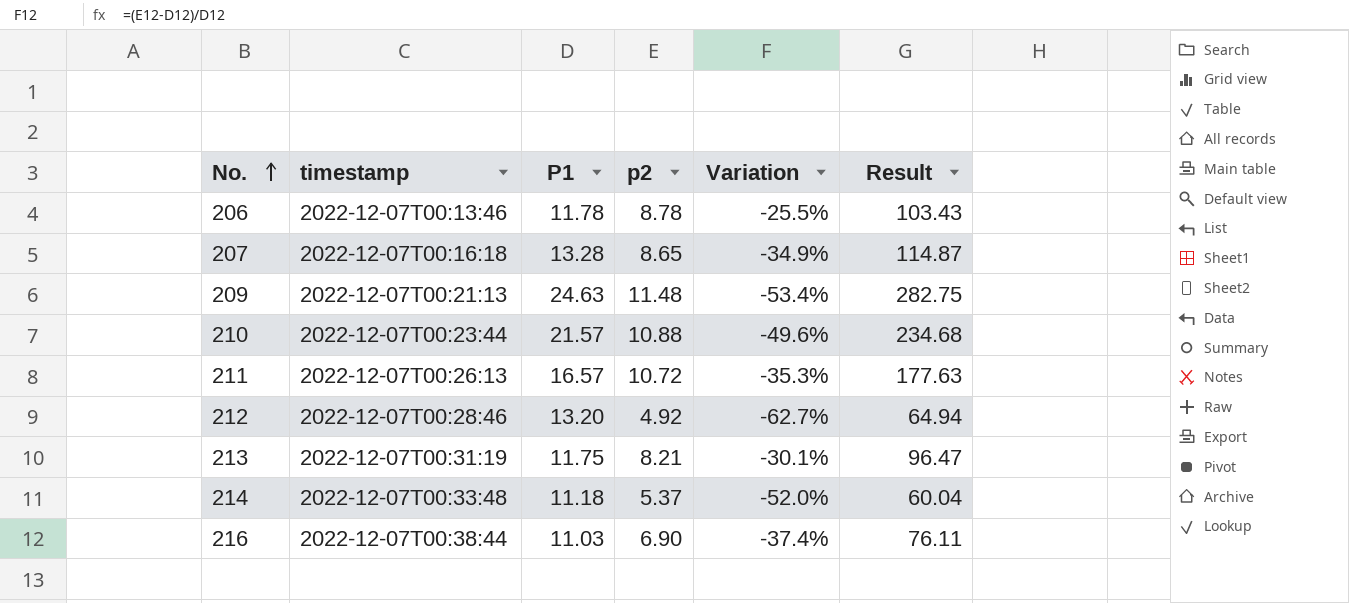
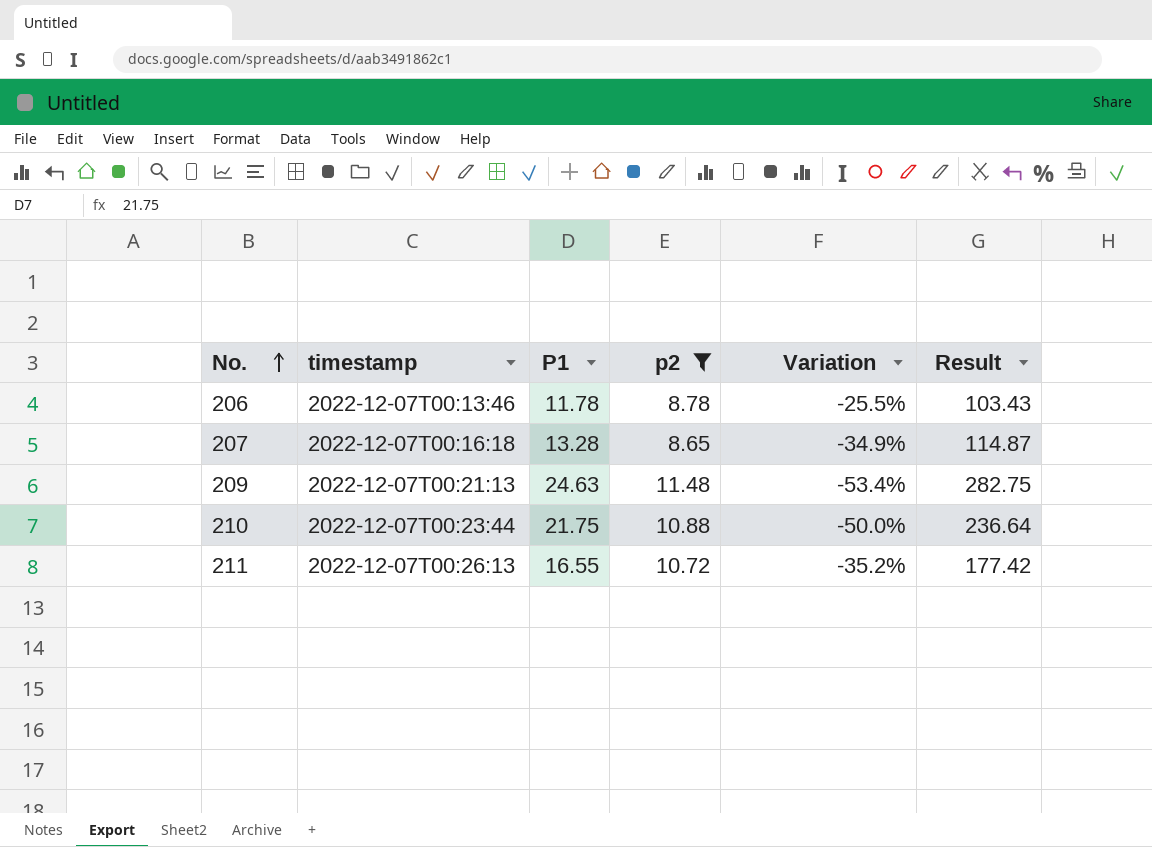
filter: none -> p2 >= 8.65
210 | P1: 21.57 -> 21.75
210 | Variation: -49.6% -> -50.0%
210 | Result: 234.68 -> 236.64
211 | P1: 16.57 -> 16.55
211 | Variation: -35.3% -> -35.2%
211 | Result: 177.63 -> 177.42

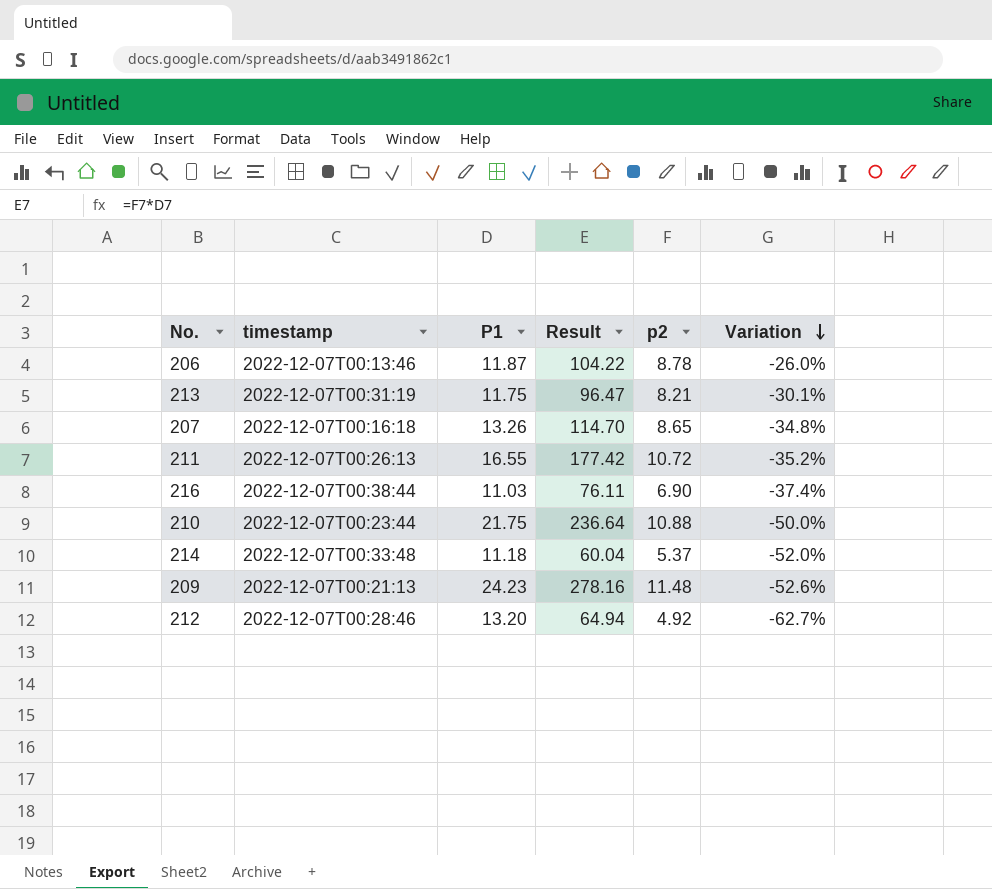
filter: p2 >= 8.65 -> none
row order: No. ascending -> Variation descending
column Result | position: 6 -> 4
206 | P1: 11.78 -> 11.87
206 | Result: 103.43 -> 104.22
206 | Variation: -25.5% -> -26.0%
207 | P1: 13.28 -> 13.26
207 | Result: 114.87 -> 114.70
207 | Variation: -34.9% -> -34.8%
209 | P1: 24.63 -> 24.23
209 | Result: 282.75 -> 278.16
209 | Variation: -53.4% -> -52.6%

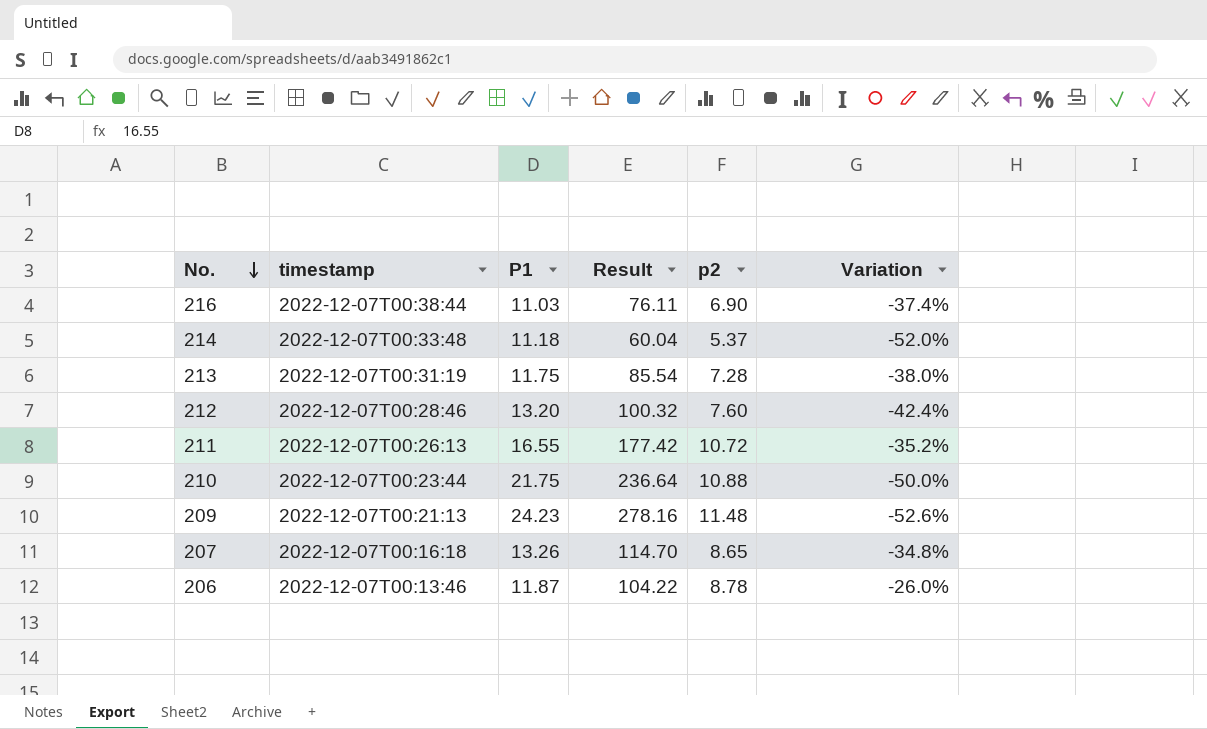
row order: Variation descending -> No. descending
213 | Result: 96.47 -> 85.54
213 | p2: 8.21 -> 7.28
213 | Variation: -30.1% -> -38.0%
212 | Result: 64.94 -> 100.32
212 | p2: 4.92 -> 7.60
212 | Variation: -62.7% -> -42.4%

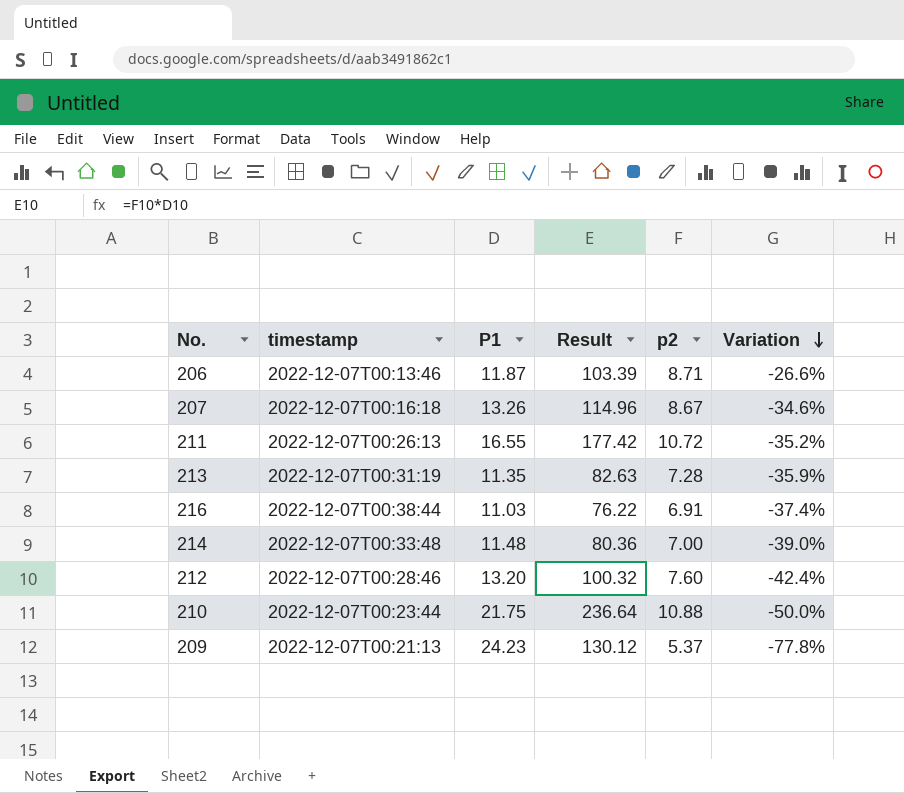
row order: No. descending -> Variation descending
206 | Result: 104.22 -> 103.39
206 | p2: 8.78 -> 8.71
206 | Variation: -26.0% -> -26.6%
207 | Result: 114.70 -> 114.96
207 | p2: 8.65 -> 8.67
207 | Variation: -34.8% -> -34.6%
213 | P1: 11.75 -> 11.35
213 | Result: 85.54 -> 82.63
213 | Variation: -38.0% -> -35.9%
216 | Result: 76.11 -> 76.22
216 | p2: 6.90 -> 6.91
214 | P1: 11.18 -> 11.48
214 | Result: 60.04 -> 80.36
214 | p2: 5.37 -> 7.00
214 | Variation: -52.0% -> -39.0%
209 | Result: 278.16 -> 130.12
209 | p2: 11.48 -> 5.37
209 | Variation: -52.6% -> -77.8%

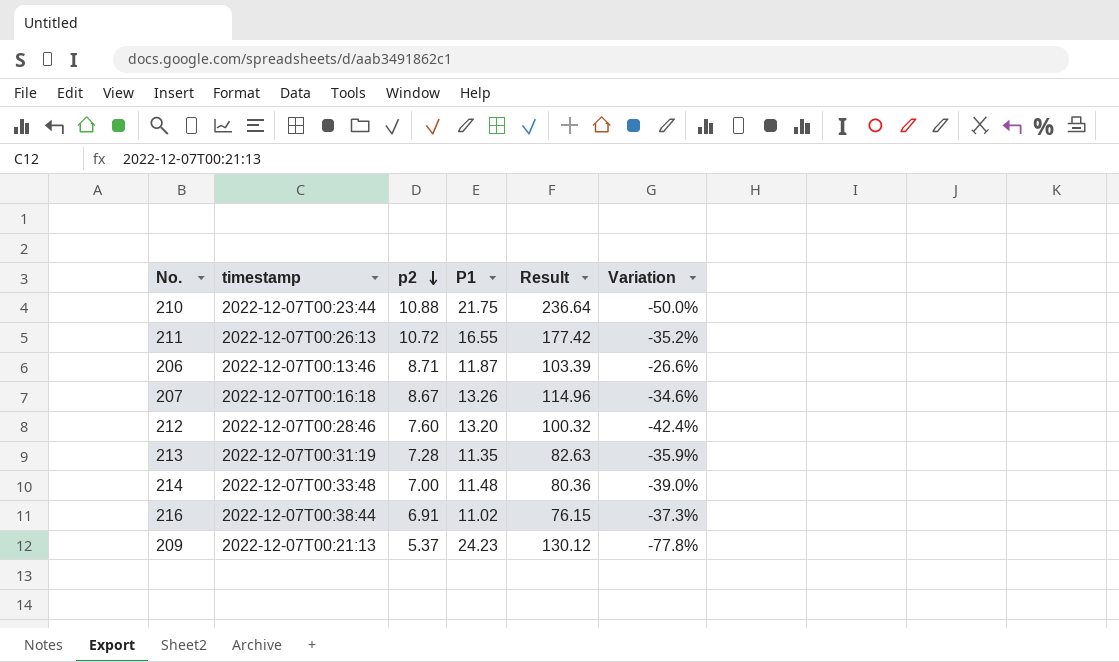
row order: Variation descending -> p2 descending
column p2 | position: 5 -> 3
216 | P1: 11.03 -> 11.02
216 | Result: 76.22 -> 76.15
216 | Variation: -37.4% -> -37.3%

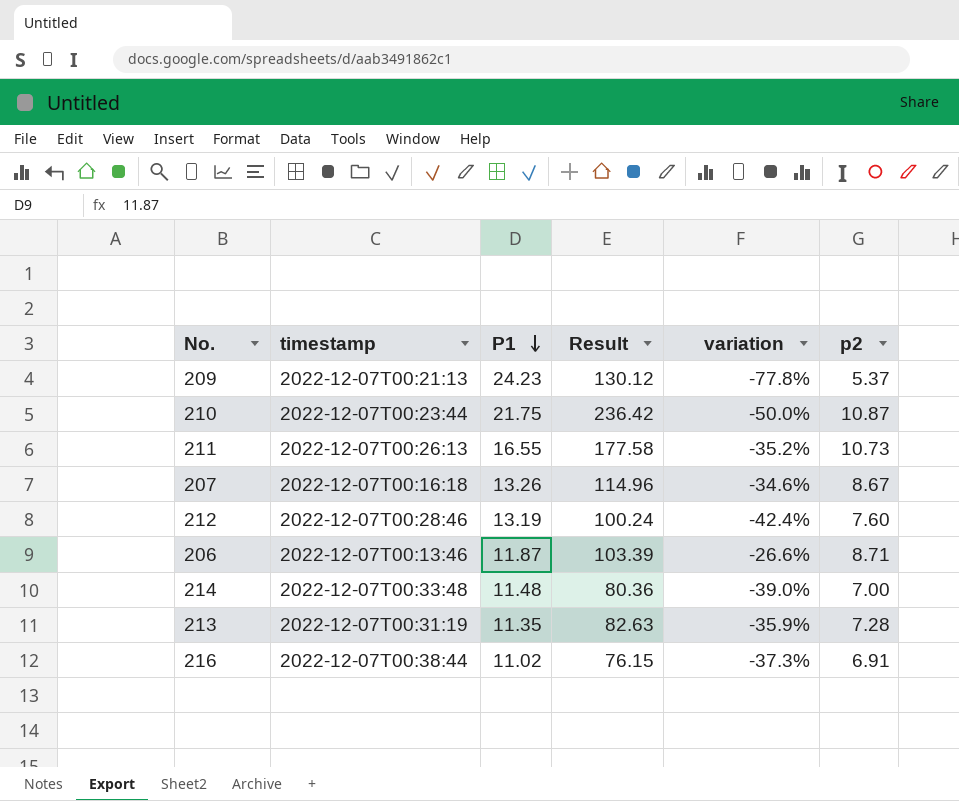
row order: p2 descending -> P1 descending
column name: Variation -> variation
column p2 | position: 3 -> 6
210 | Result: 236.64 -> 236.42
210 | p2: 10.88 -> 10.87
211 | Result: 177.42 -> 177.58
211 | p2: 10.72 -> 10.73
212 | P1: 13.20 -> 13.19
212 | Result: 100.32 -> 100.24

